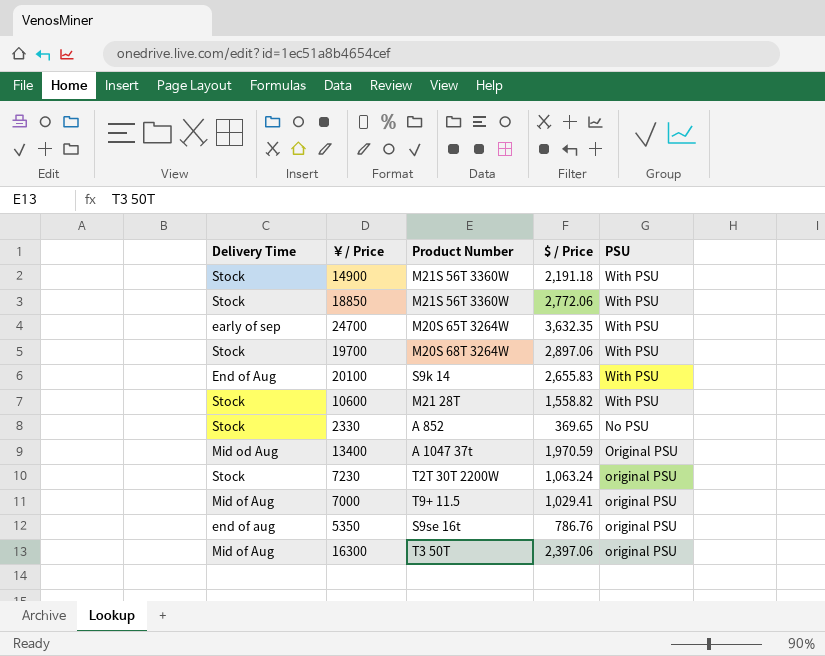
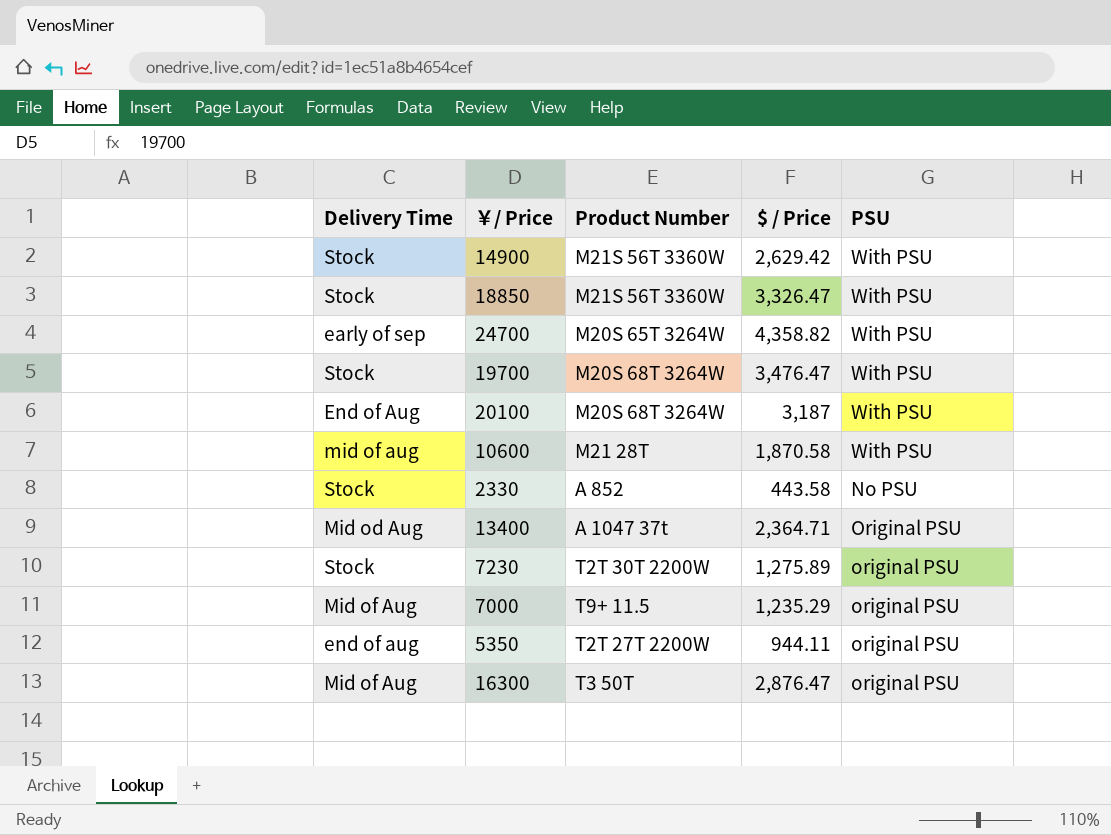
14900 | $ / Price: 2,191.18 -> 2,629.42
18850 | $ / Price: 2,772.06 -> 3,326.47
24700 | $ / Price: 3,632.35 -> 4,358.82
19700 | $ / Price: 2,897.06 -> 3,476.47
20100 | Product Number: S9k 14 -> M20S 68T 3264W
20100 | $ / Price: 2,655.83 -> 3,187
10600 | Delivery Time: Stock -> mid of aug
10600 | $ / Price: 1,558.82 -> 1,870.58
2330 | $ / Price: 369.65 -> 443.58
13400 | $ / Price: 1,970.59 -> 2,364.71
7230 | $ / Price: 1,063.24 -> 1,275.89
7000 | $ / Price: 1,029.41 -> 1,235.29
5350 | Product Number: S9se 16t -> T2T 27T 2200W
5350 | $ / Price: 786.76 -> 944.11
16300 | $ / Price: 2,397.06 -> 2,876.47

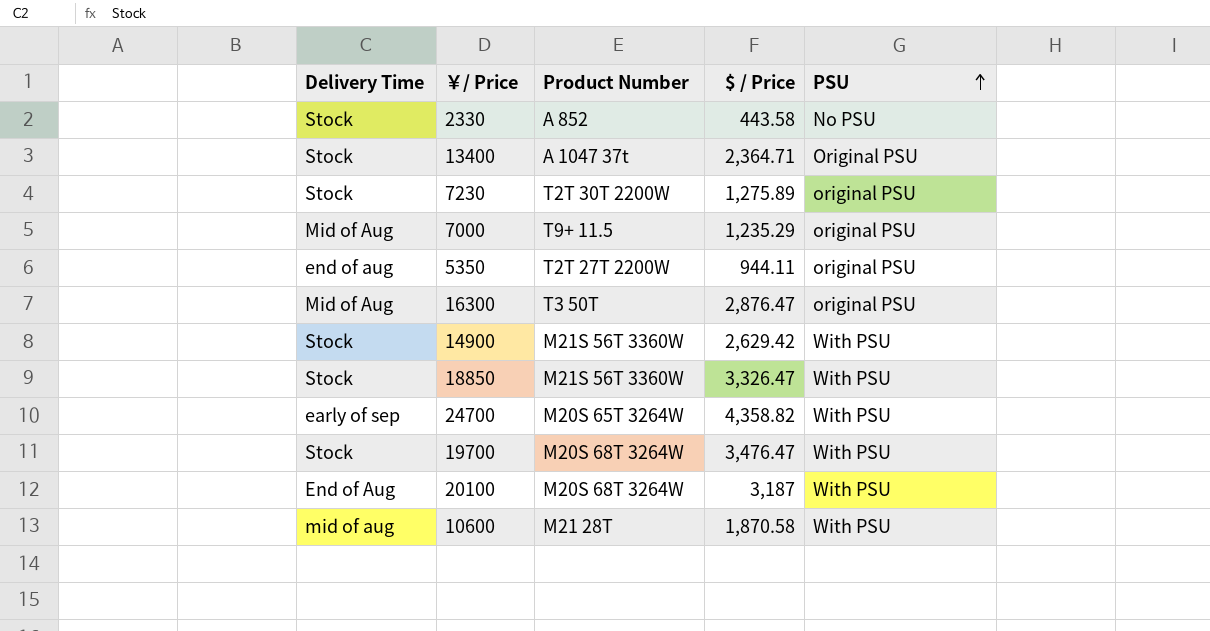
row order: none -> PSU ascending
13400 | Delivery Time: Mid od Aug -> Stock

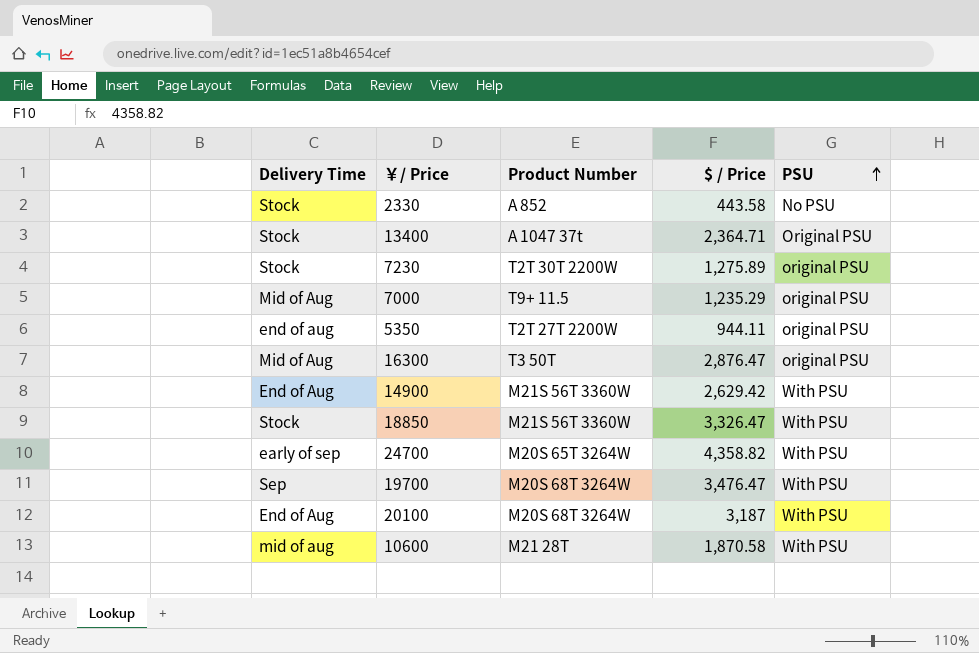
14900 | Delivery Time: Stock -> End of Aug
19700 | Delivery Time: Stock -> Sep

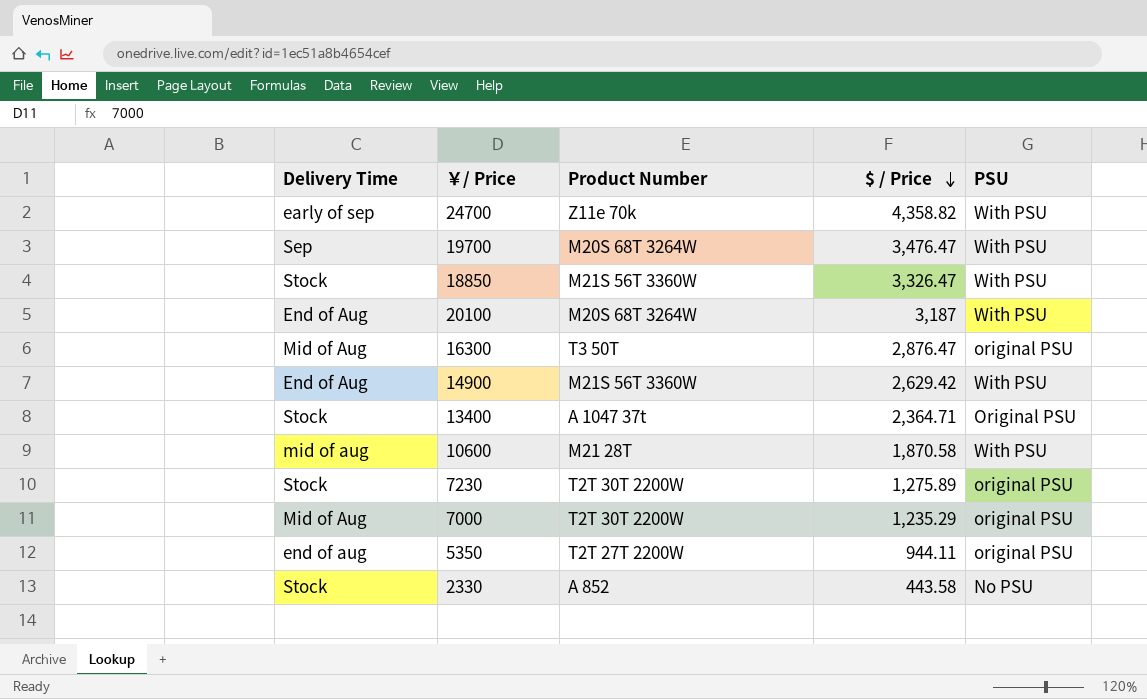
row order: PSU ascending -> $ / Price descending
24700 | Product Number: M20S 65T 3264W -> Z11e 70k
7000 | Product Number: T9+ 11.5 -> T2T 30T 2200W

